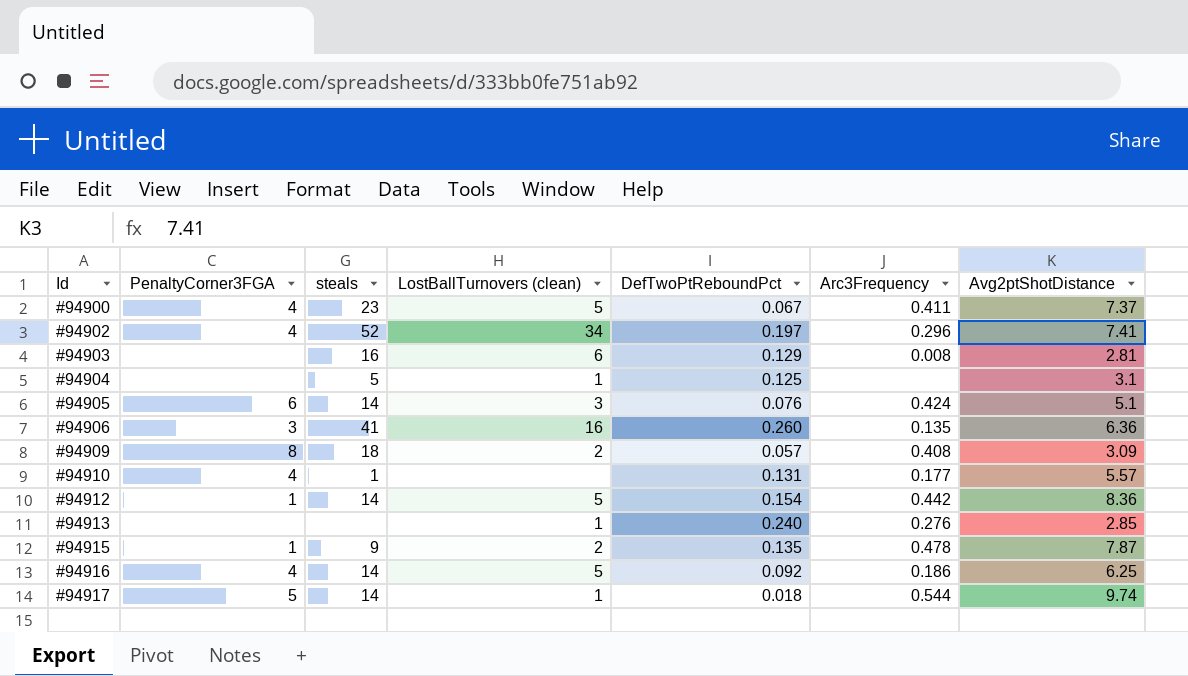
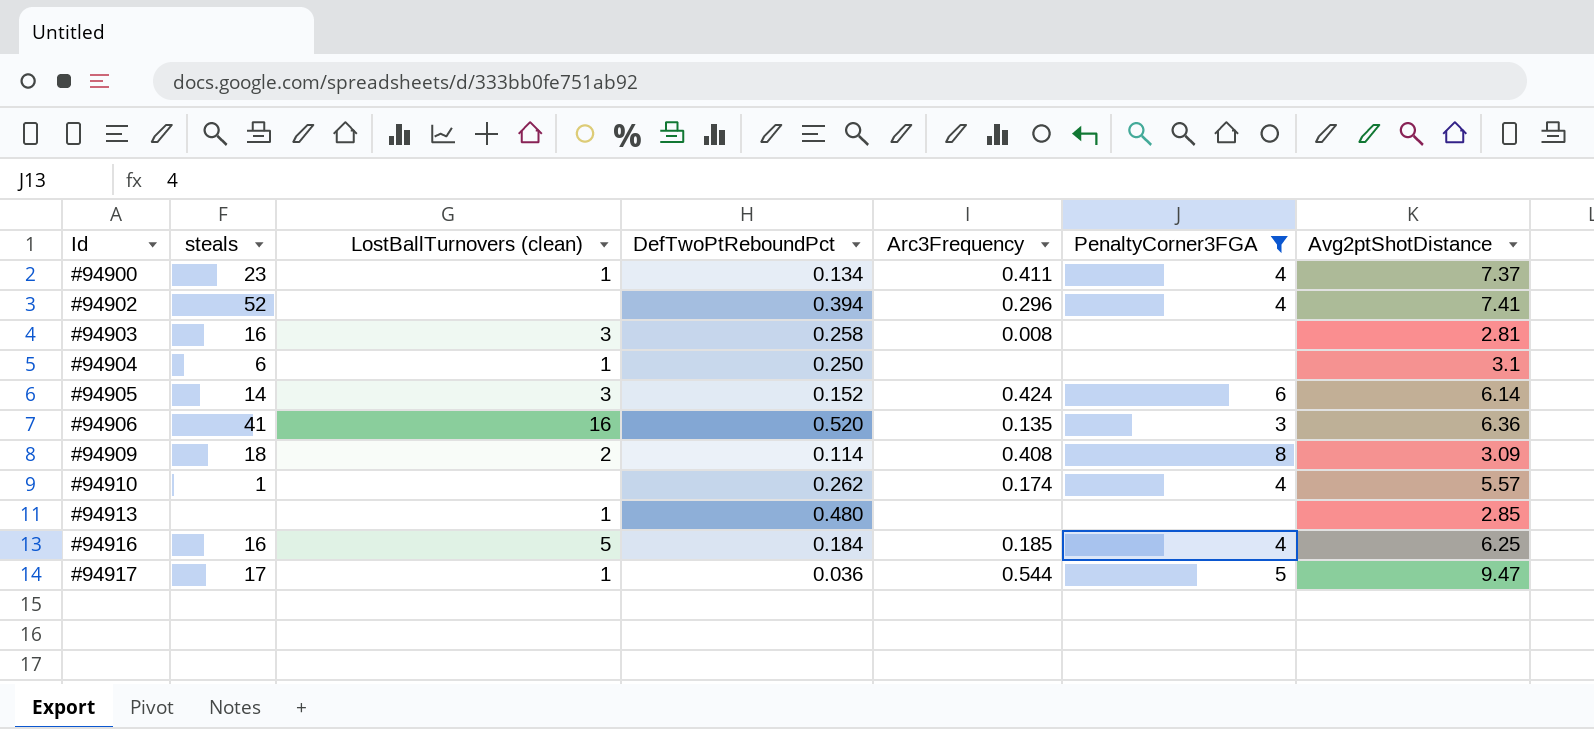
filter: none -> PenaltyCorner3FGA != 1
column PenaltyCorner3FGA | position: 2 -> 6
#94900 | LostBallTurnovers (clean): 5 -> 1
#94900 | DefTwoPtReboundPct: 0.067 -> 0.134
#94902 | LostBallTurnovers (clean): 34 -> none
#94902 | DefTwoPtReboundPct: 0.197 -> 0.394
#94903 | LostBallTurnovers (clean): 6 -> 3
#94903 | DefTwoPtReboundPct: 0.129 -> 0.258
#94904 | steals: 5 -> 6
#94904 | DefTwoPtReboundPct: 0.125 -> 0.250
#94905 | DefTwoPtReboundPct: 0.076 -> 0.152
#94905 | Avg2ptShotDistance: 5.1 -> 6.14
#94906 | DefTwoPtReboundPct: 0.260 -> 0.520
#94909 | DefTwoPtReboundPct: 0.057 -> 0.114
#94910 | DefTwoPtReboundPct: 0.131 -> 0.262
#94910 | Arc3Frequency: 0.177 -> 0.174
#94913 | DefTwoPtReboundPct: 0.240 -> 0.480
#94913 | Arc3Frequency: 0.276 -> none
#94916 | steals: 14 -> 16
#94916 | DefTwoPtReboundPct: 0.092 -> 0.184
#94916 | Arc3Frequency: 0.186 -> 0.185
#94917 | steals: 14 -> 17
#94917 | DefTwoPtReboundPct: 0.018 -> 0.036
#94917 | Avg2ptShotDistance: 9.74 -> 9.47

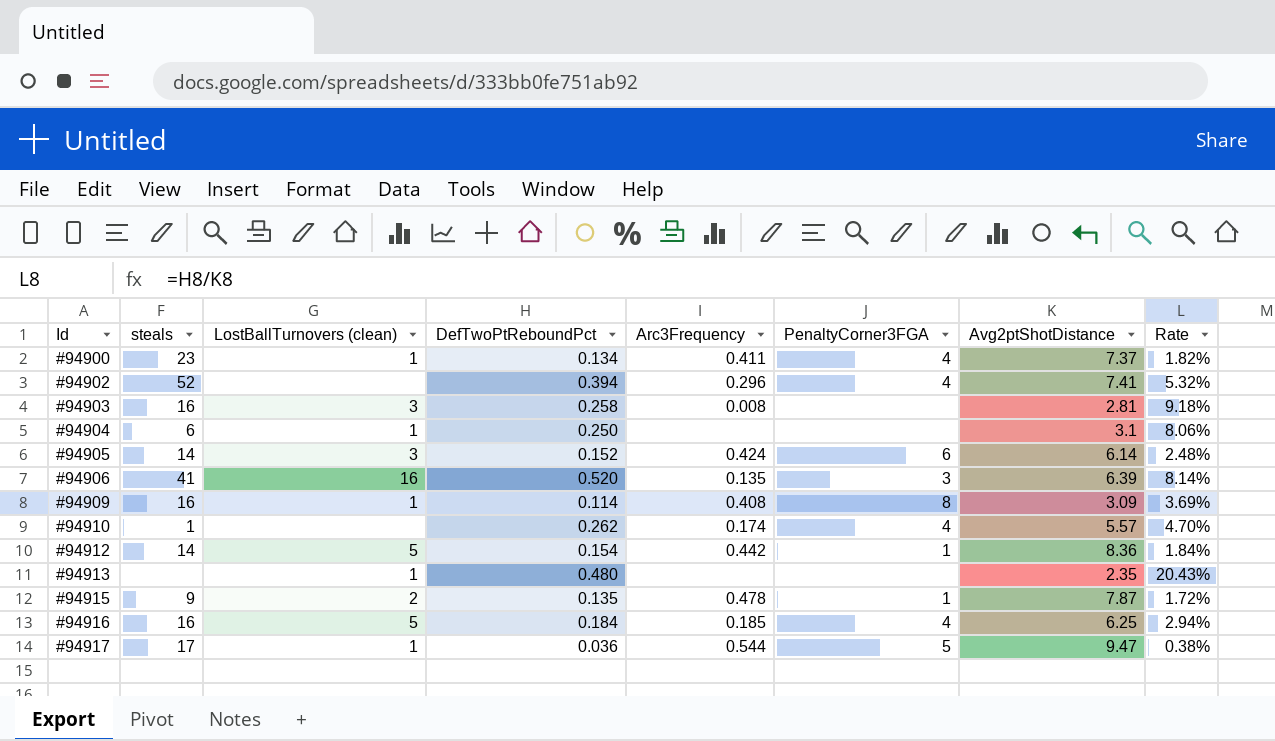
filter: PenaltyCorner3FGA != 1 -> none
column Rate | formula: none -> [DefTwoPtReboundPct] / [Avg2ptShotDistance]
#94906 | Avg2ptShotDistance: 6.36 -> 6.39
#94909 | steals: 18 -> 16
#94909 | LostBallTurnovers (clean): 2 -> 1
#94913 | Avg2ptShotDistance: 2.85 -> 2.35

